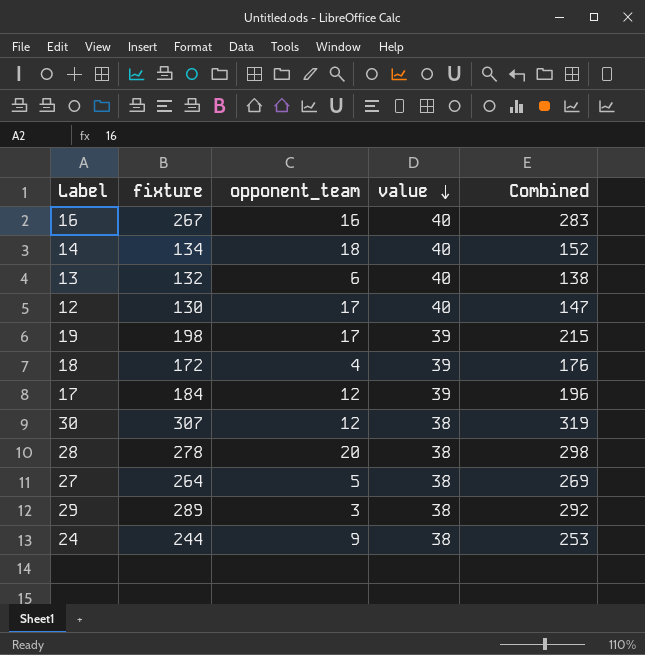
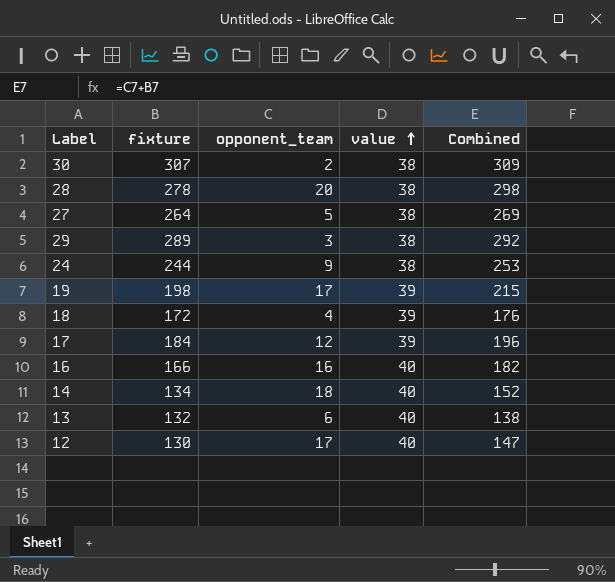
row order: value descending -> value ascending
30 | opponent_team: 12 -> 2
30 | Combined: 319 -> 309
16 | fixture: 267 -> 166
16 | Combined: 283 -> 182

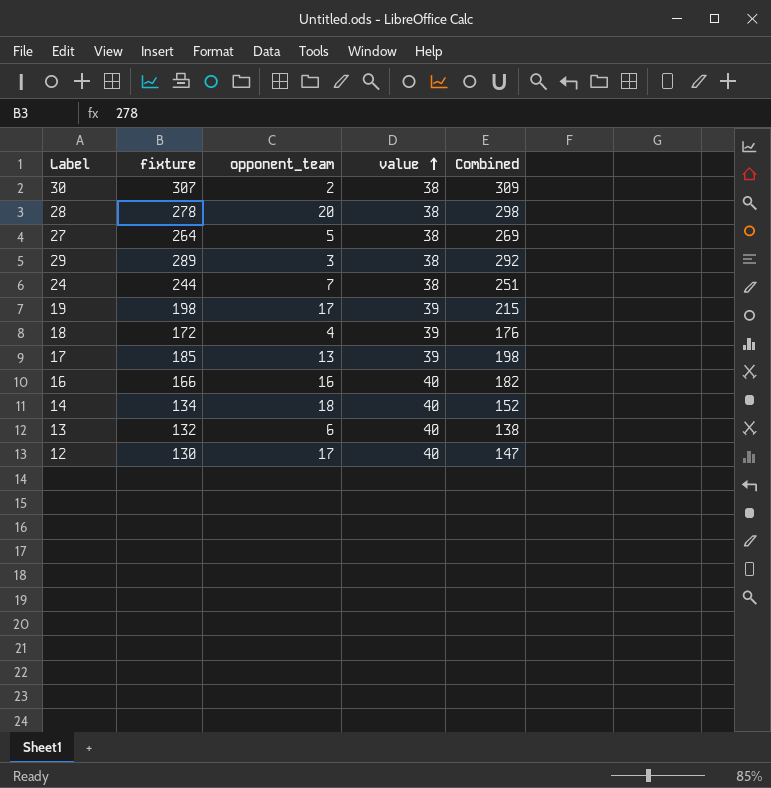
24 | opponent_team: 9 -> 7
24 | Combined: 253 -> 251
17 | fixture: 184 -> 185
17 | opponent_team: 12 -> 13
17 | Combined: 196 -> 198

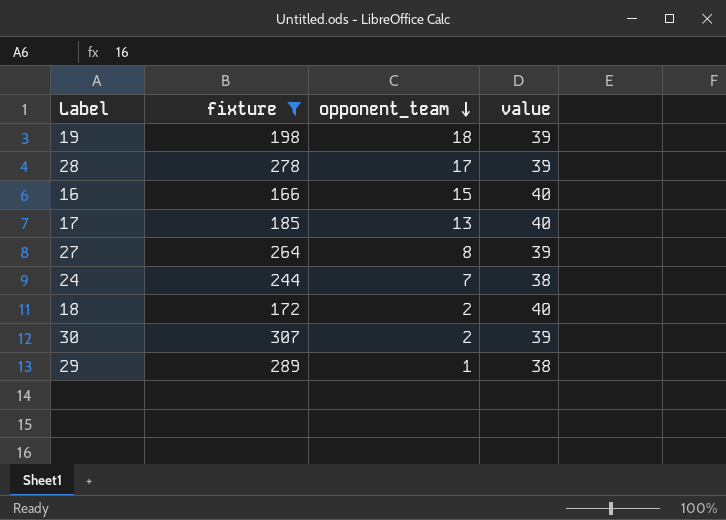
filter: none -> fixture >= 166
row order: value ascending -> opponent_team descending
column Combined | formula: [fixture] + [opponent_team] -> none
19 | opponent_team: 17 -> 18
28 | opponent_team: 20 -> 17
28 | value: 38 -> 39
16 | opponent_team: 16 -> 15
17 | value: 39 -> 40
27 | opponent_team: 5 -> 8
27 | value: 38 -> 39
18 | opponent_team: 4 -> 2
18 | value: 39 -> 40
30 | value: 38 -> 39
29 | opponent_team: 3 -> 1

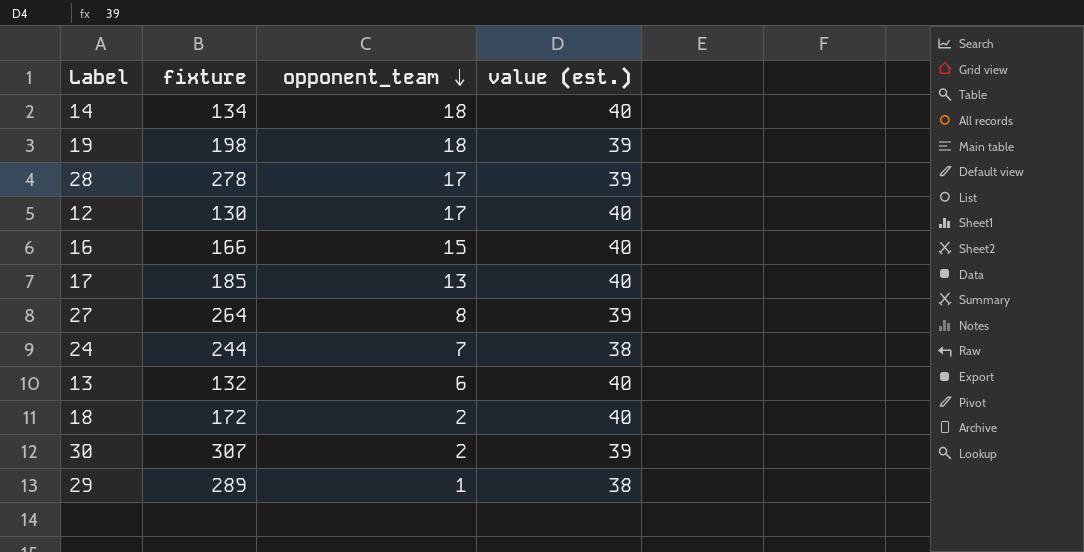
filter: fixture >= 166 -> none
column name: value -> value (est.)

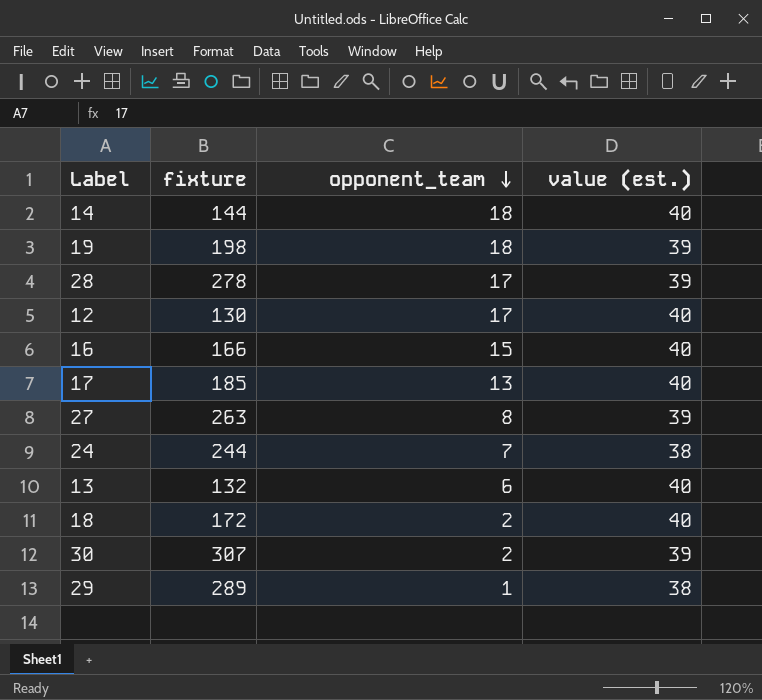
14 | fixture: 134 -> 144
27 | fixture: 264 -> 263

